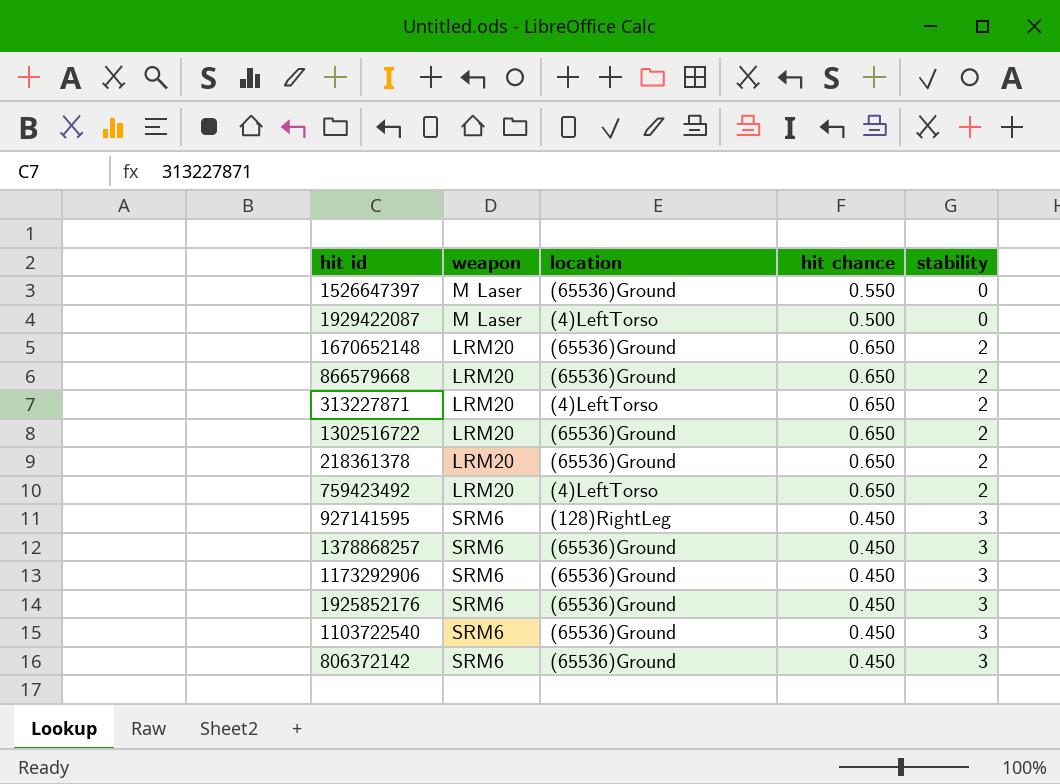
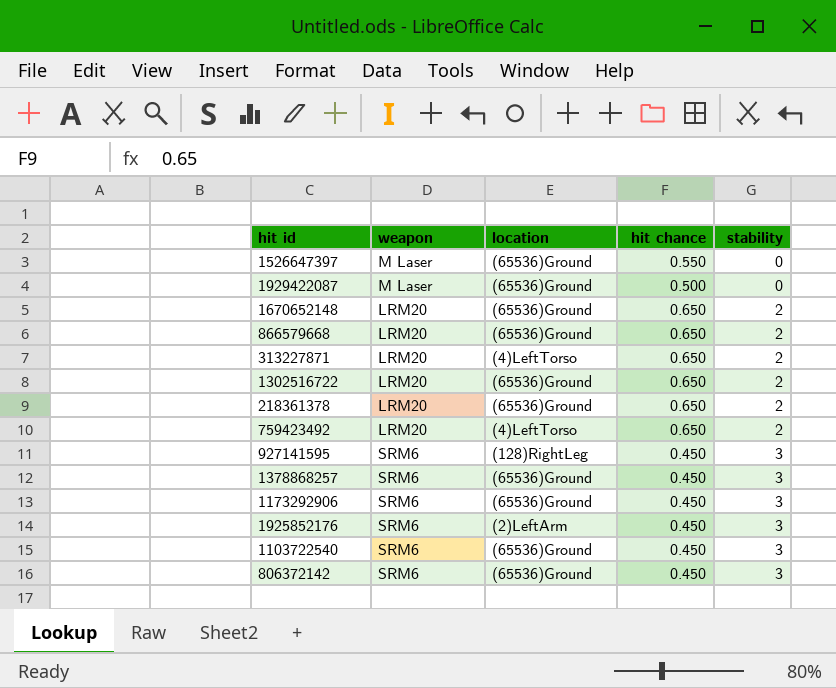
1929422087 | location: (4)LeftTorso -> (65536)Ground
1925852176 | location: (65536)Ground -> (2)LeftArm

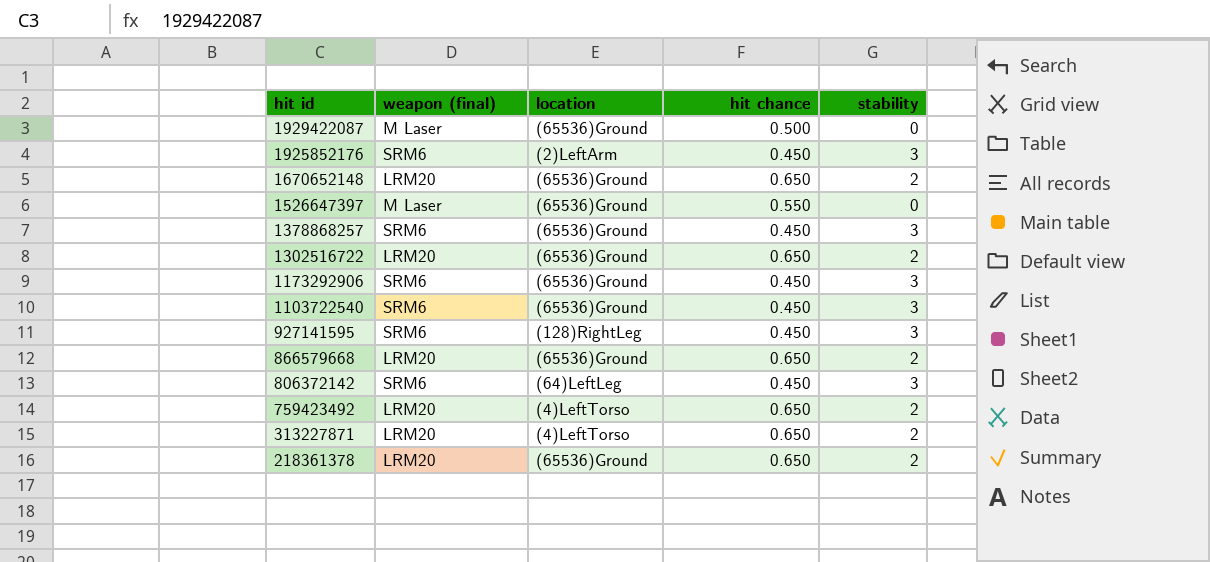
row order: stability ascending -> hit id descending
column name: weapon -> weapon (final)
806372142 | location: (65536)Ground -> (64)LeftLeg

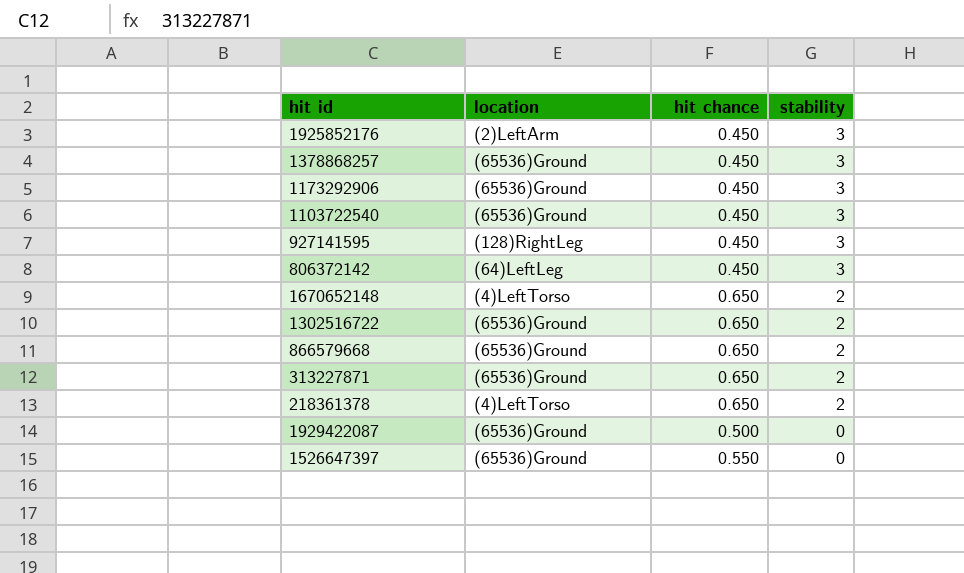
row order: hit id descending -> stability descending
column weapon (final) | position: 2 -> none
row 759423492: LRM20 | (4)LeftTorso | 0.650 | 2 -> none
1670652148 | location: (65536)Ground -> (4)LeftTorso
313227871 | location: (4)LeftTorso -> (65536)Ground
218361378 | location: (65536)Ground -> (4)LeftTorso

